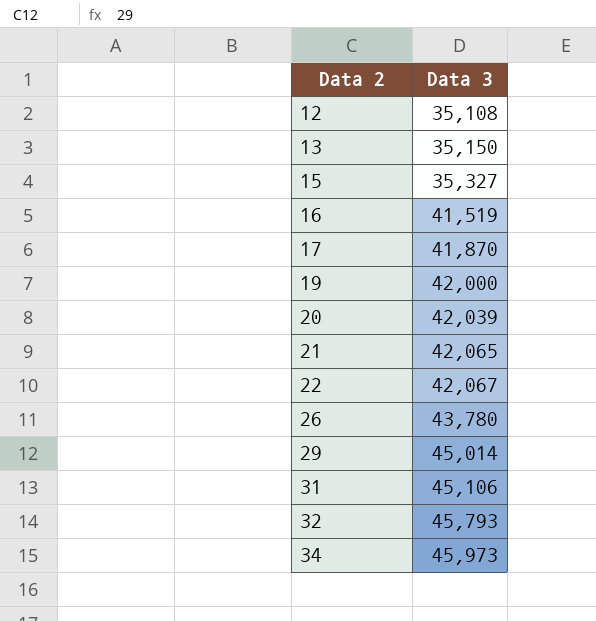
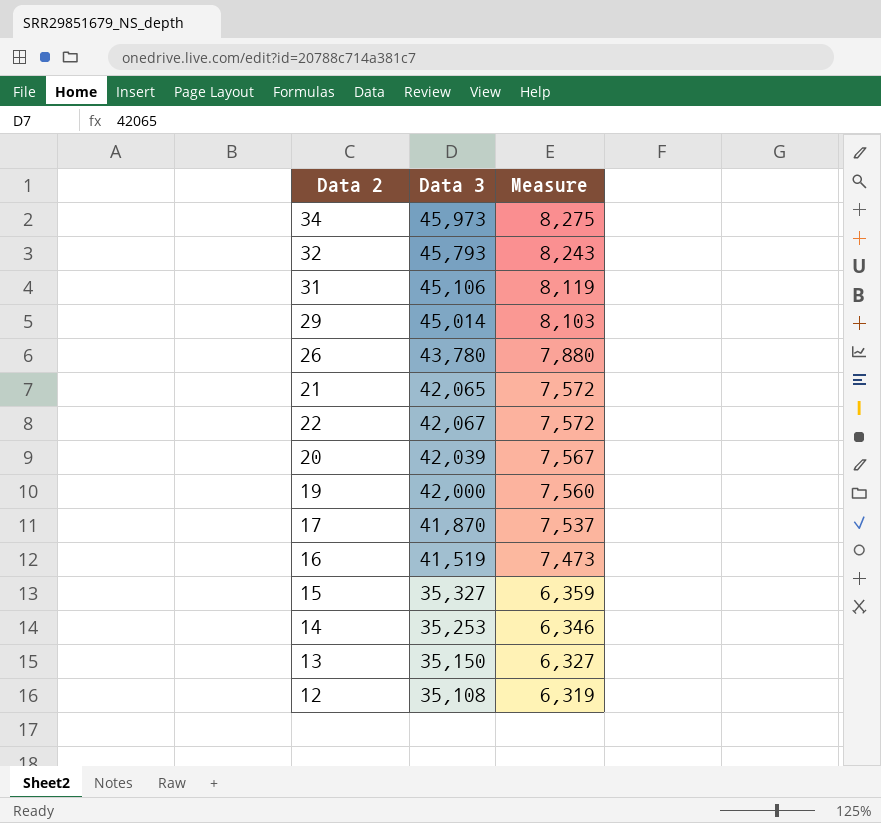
row order: Data 2 ascending -> Measure descending
column Measure | formula: none -> [Data 3] * 0.18
row 14: none -> 35,253 | 6,346

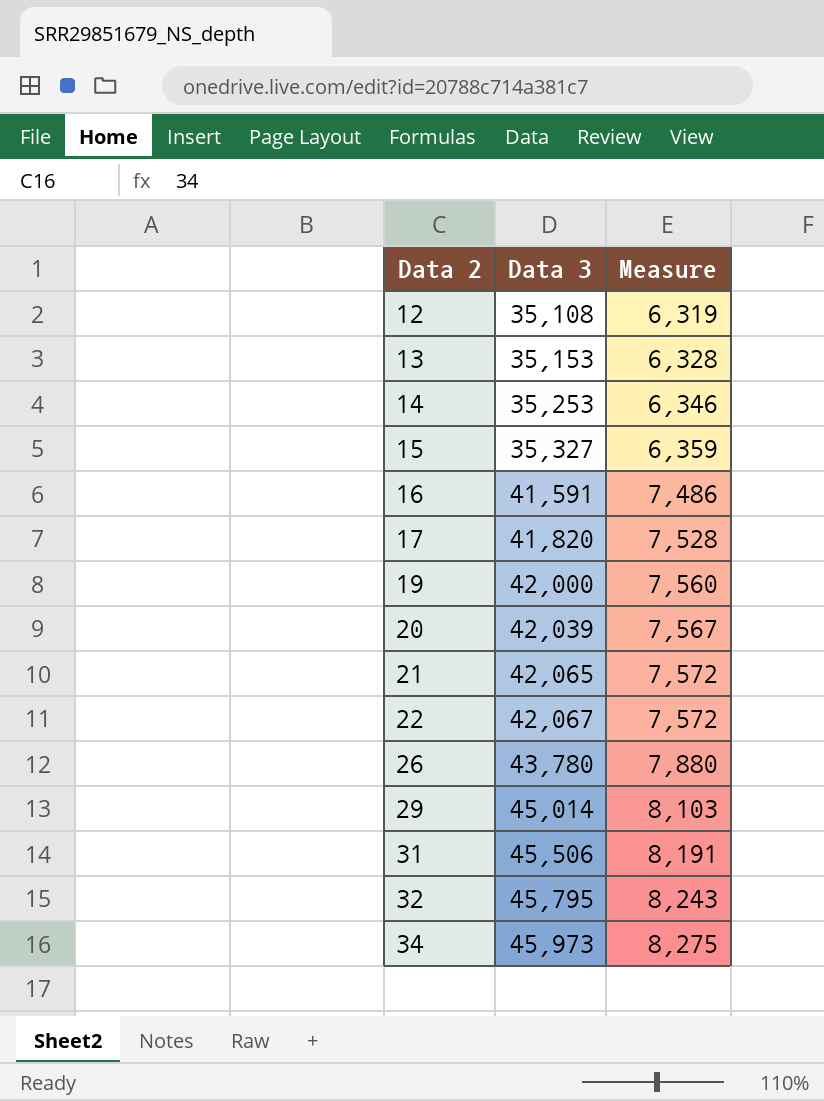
row order: Measure descending -> Data 2 ascending
13 | Data 3: 35,150 -> 35,153
13 | Measure: 6,327 -> 6,328
16 | Data 3: 41,519 -> 41,591
16 | Measure: 7,473 -> 7,486
17 | Data 3: 41,870 -> 41,820
17 | Measure: 7,537 -> 7,528
31 | Data 3: 45,106 -> 45,506
31 | Measure: 8,119 -> 8,191
32 | Data 3: 45,793 -> 45,795

